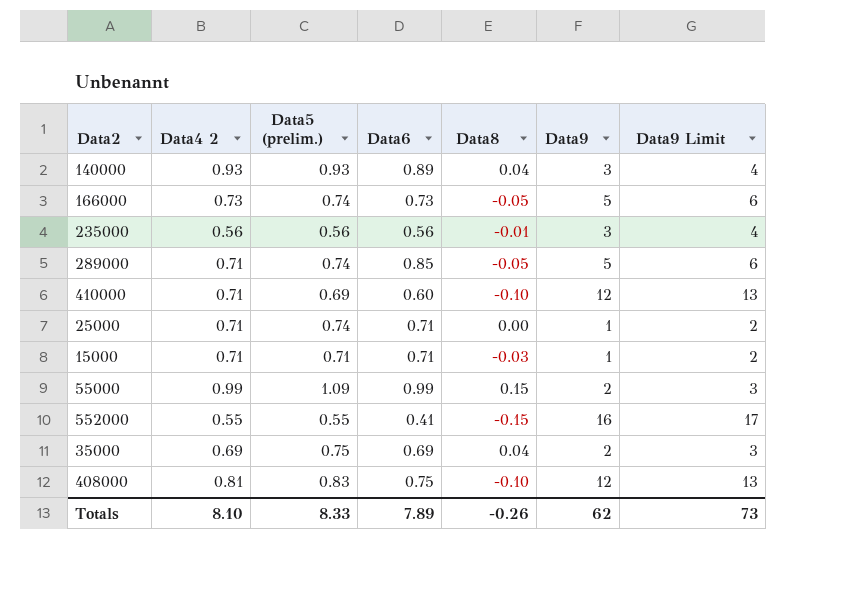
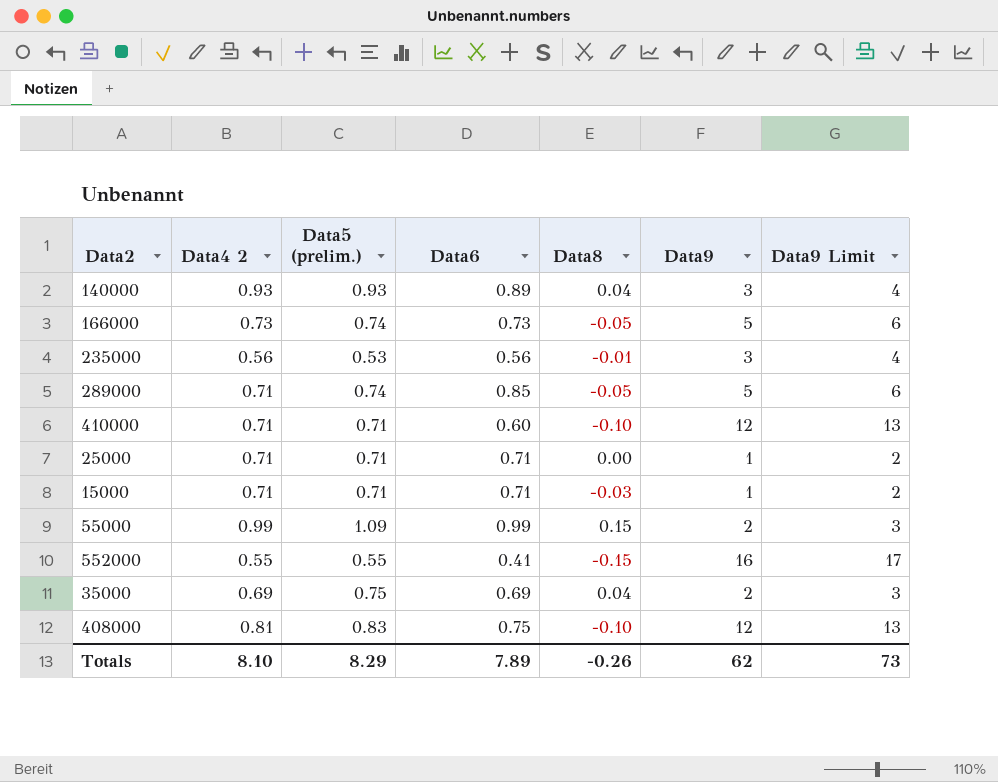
235000 | Data5 (prelim.): 0.56 -> 0.53
410000 | Data5 (prelim.): 0.69 -> 0.71
25000 | Data5 (prelim.): 0.74 -> 0.71
Totals | Data5 (prelim.): 8.33 -> 8.29

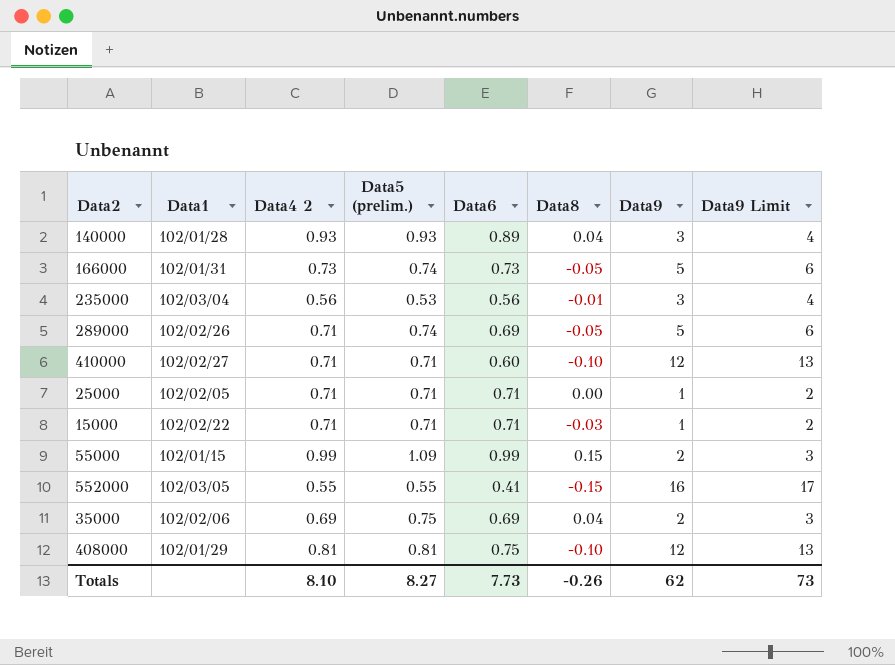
column Data1 | position: none -> 2
289000 | Data6: 0.85 -> 0.69
408000 | Data5 (prelim.): 0.83 -> 0.81
Totals | Data5 (prelim.): 8.29 -> 8.27
Totals | Data6: 7.89 -> 7.73

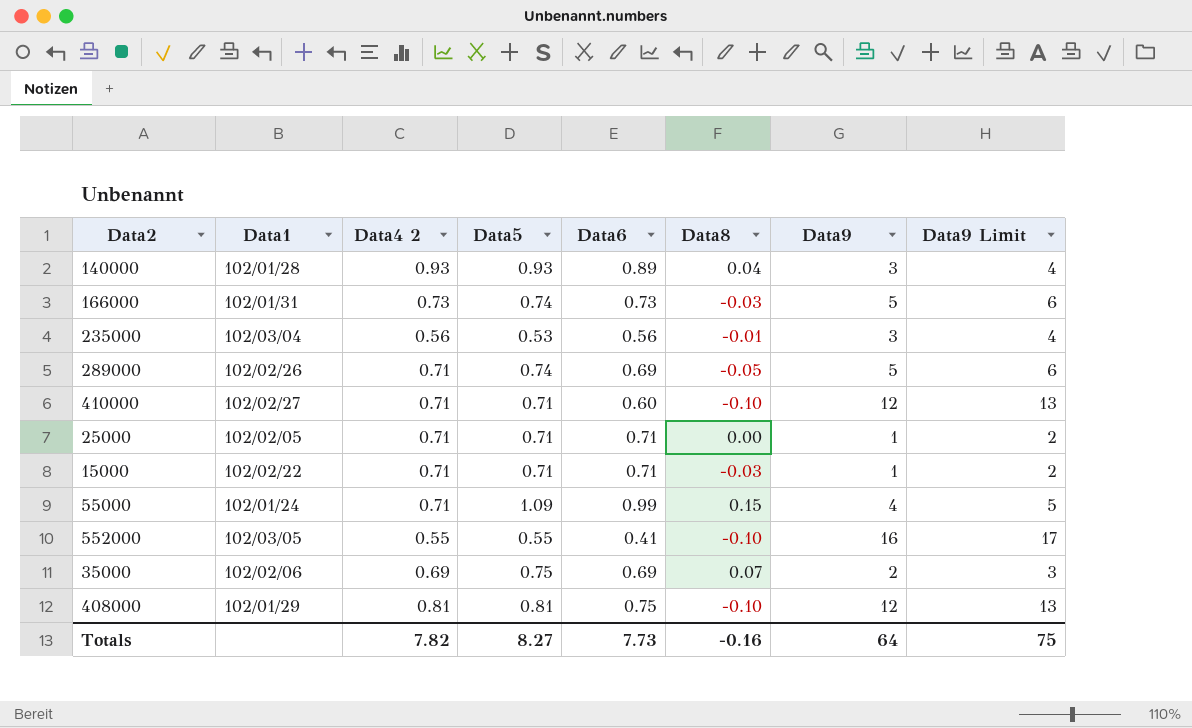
column name: Data5 (prelim.) -> Data5
166000 | Data8: -0.05 -> -0.03
55000 | Data1: 102/01/15 -> 102/01/24
55000 | Data4 2: 0.99 -> 0.71
55000 | Data9: 2 -> 4
55000 | Data9 Limit: 3 -> 5
552000 | Data8: -0.15 -> -0.10
35000 | Data8: 0.04 -> 0.07
Totals | Data4 2: 8.10 -> 7.82
Totals | Data8: -0.26 -> -0.16
Totals | Data9: 62 -> 64
Totals | Data9 Limit: 73 -> 75

